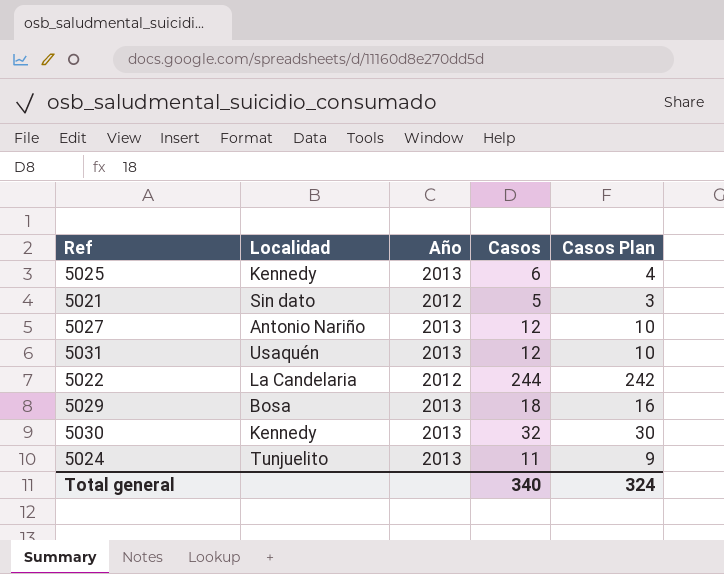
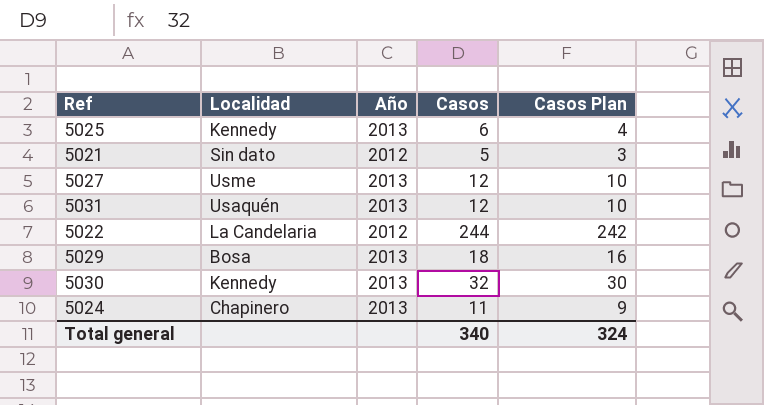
5027 | Localidad: Antonio Nariño -> Usme
5024 | Localidad: Tunjuelito -> Chapinero

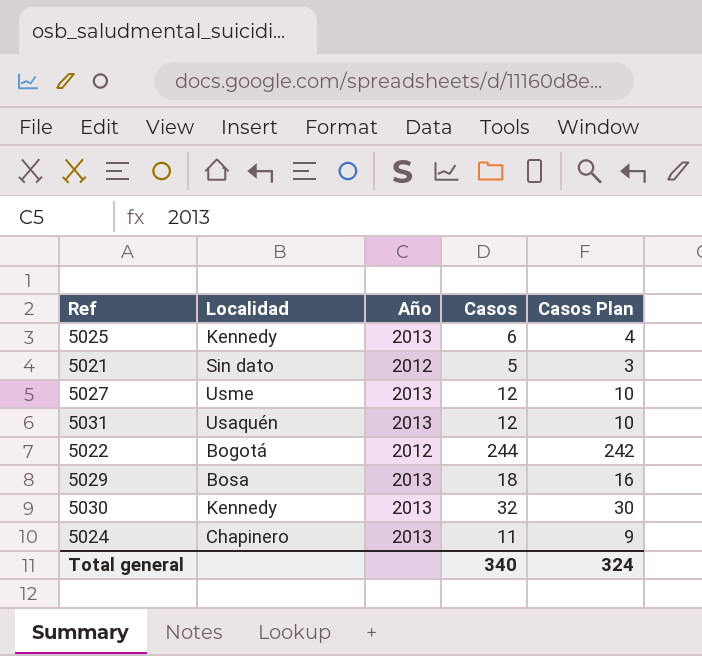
5022 | Localidad: La Candelaria -> Bogotá

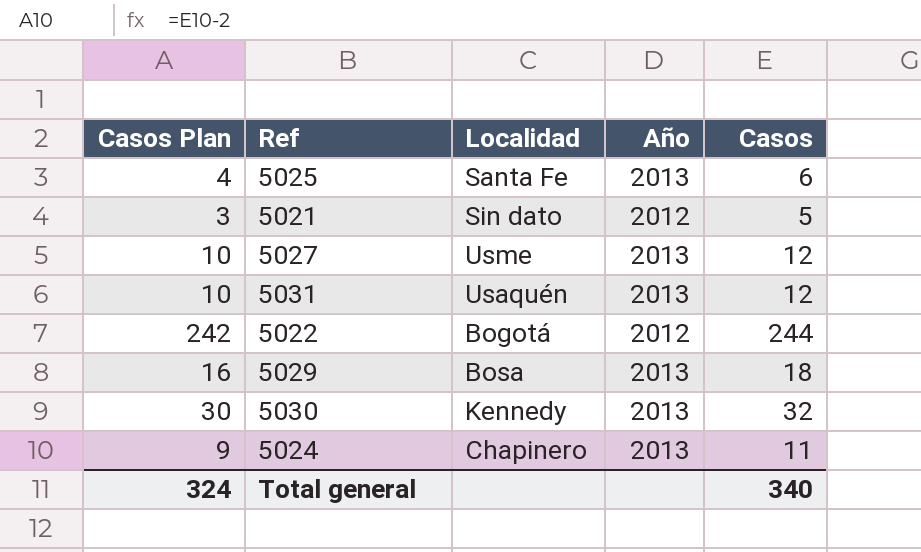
column Casos Plan | position: 5 -> 1
5025 | Localidad: Kennedy -> Santa Fe

